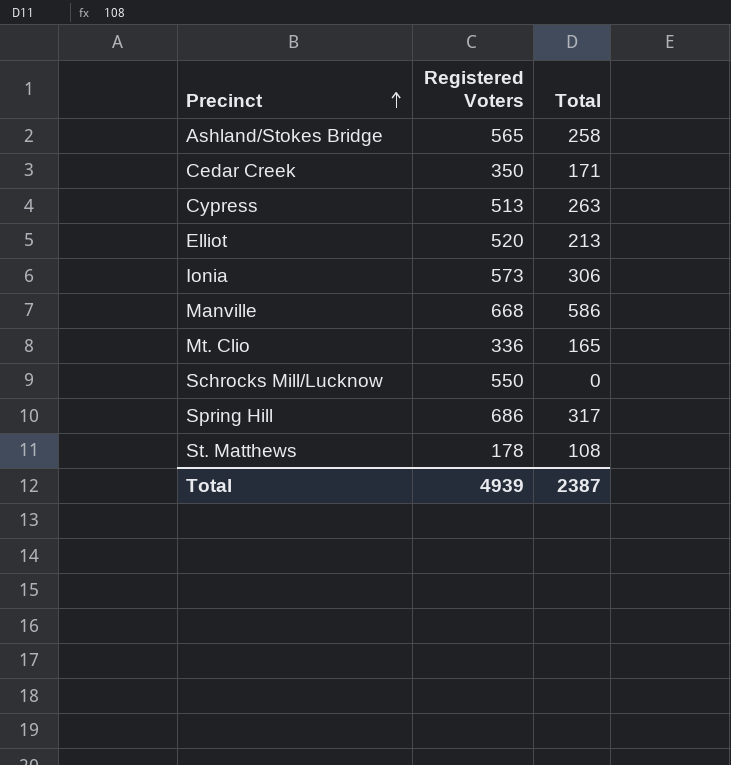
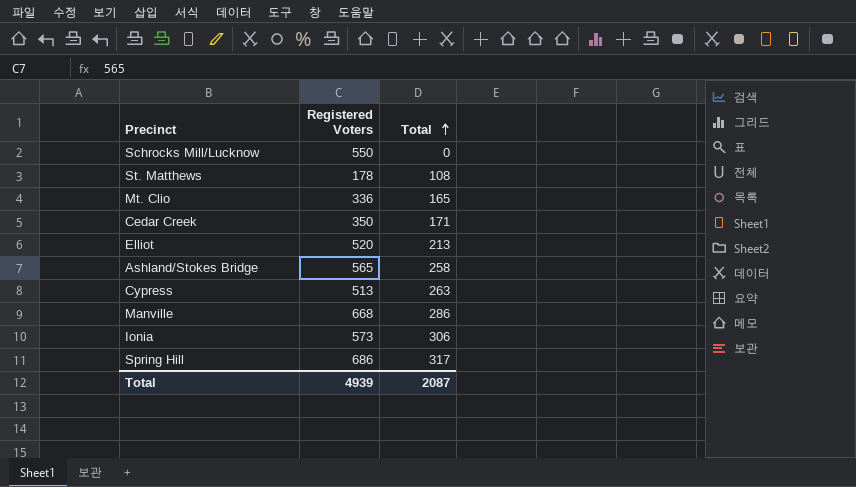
row order: Precinct ascending -> Total ascending
Manville | Total: 586 -> 286
Total | Total: 2387 -> 2087

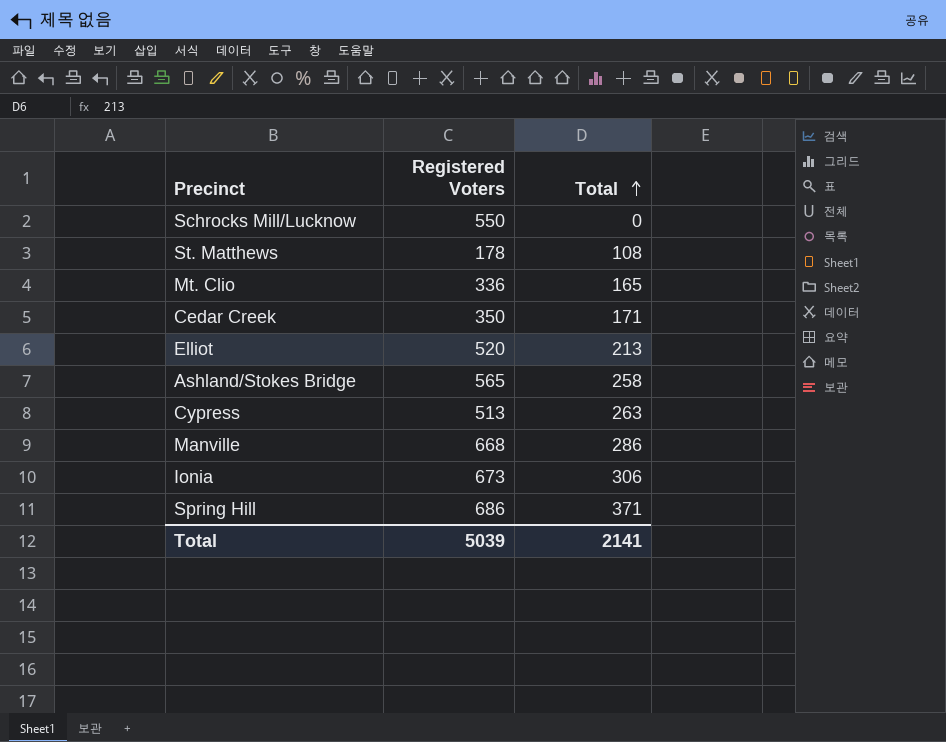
Ionia | Registered Voters: 573 -> 673
Spring Hill | Total: 317 -> 371
Total | Registered Voters: 4939 -> 5039
Total | Total: 2087 -> 2141

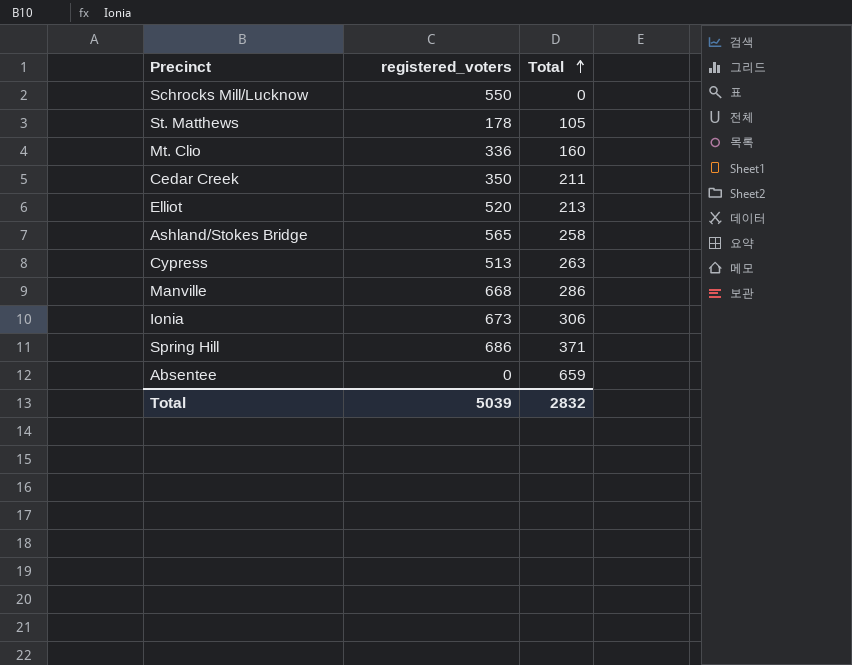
column name: Registered Voters -> registered_voters
St. Matthews | Total: 108 -> 105
Mt. Clio | Total: 165 -> 160
Cedar Creek | Total: 171 -> 211
row Absentee: none -> 0 | 659
Total | Total: 2141 -> 2832

